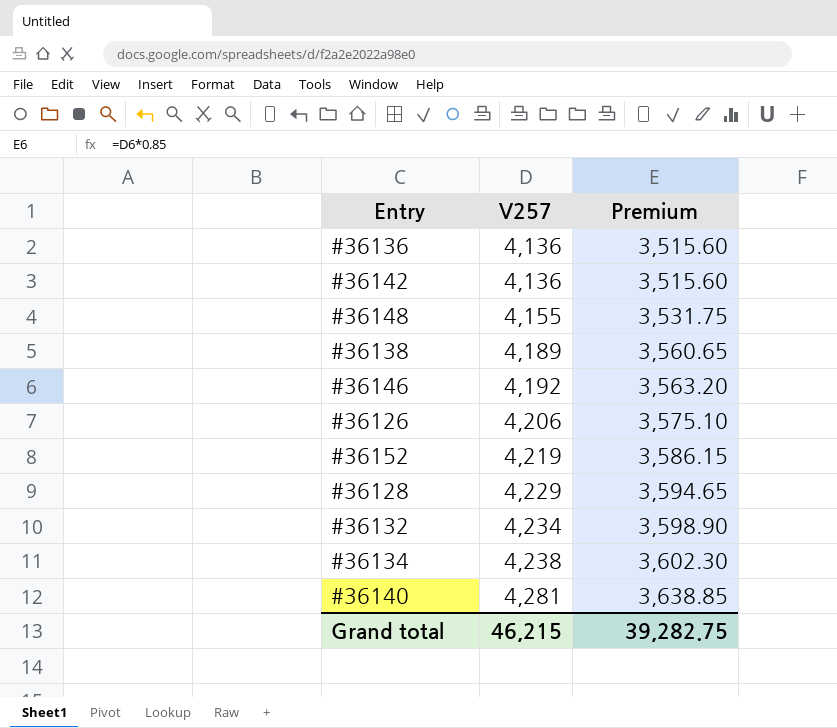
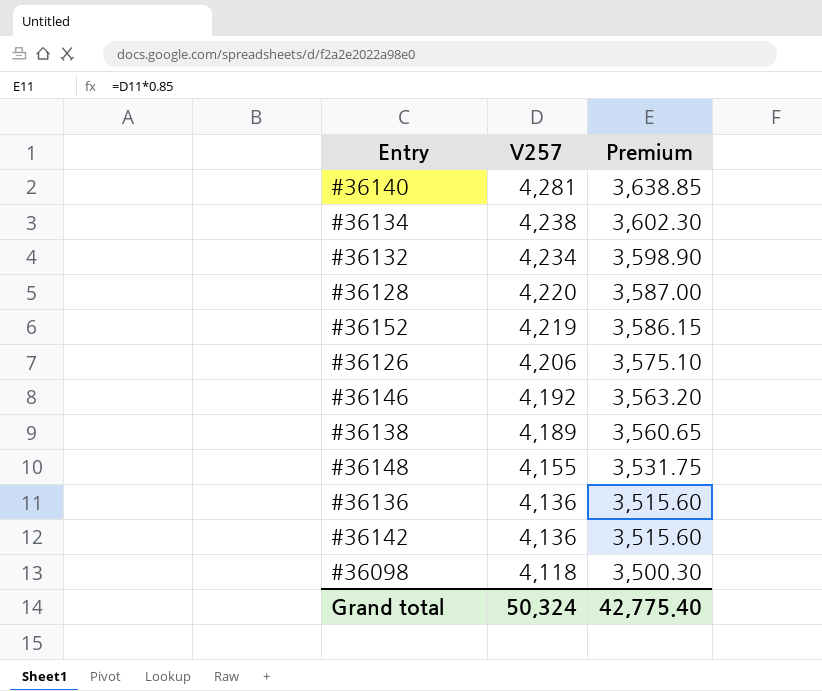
row order: V257 ascending -> V257 descending
#36128 | V257: 4,229 -> 4,220
#36128 | Premium: 3,594.65 -> 3,587.00
row #36098: none -> 4,118 | 3,500.30
Grand total | V257: 46,215 -> 50,324
Grand total | Premium: 39,282.75 -> 42,775.40

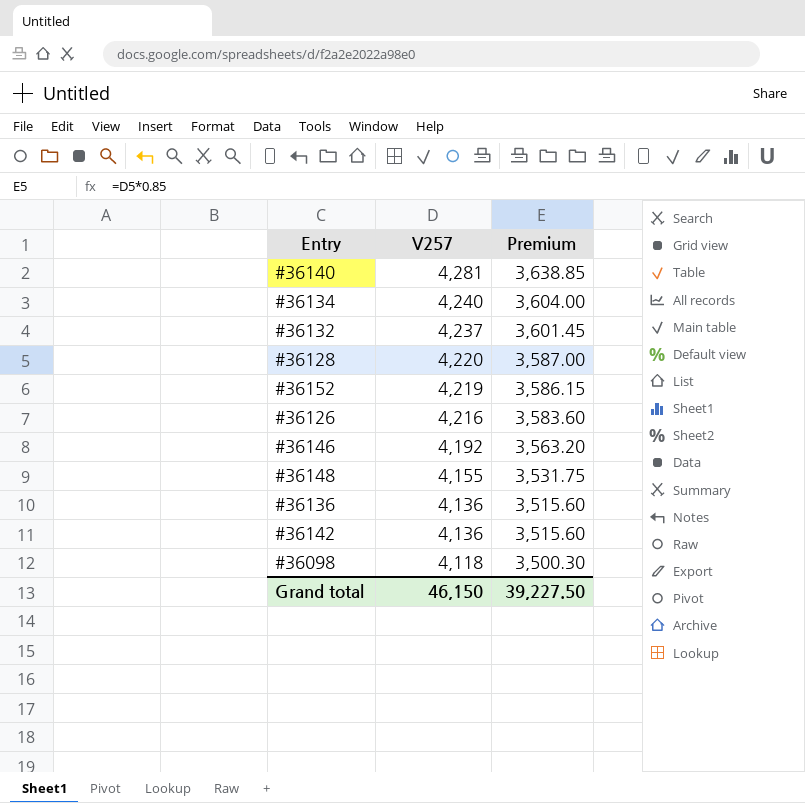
row #36138: 4,189 | 3,560.65 -> none
#36134 | V257: 4,238 -> 4,240
#36134 | Premium: 3,602.30 -> 3,604.00
#36132 | V257: 4,234 -> 4,237
#36132 | Premium: 3,598.90 -> 3,601.45
#36126 | V257: 4,206 -> 4,216
#36126 | Premium: 3,575.10 -> 3,583.60
Grand total | V257: 50,324 -> 46,150
Grand total | Premium: 42,775.40 -> 39,227.50

